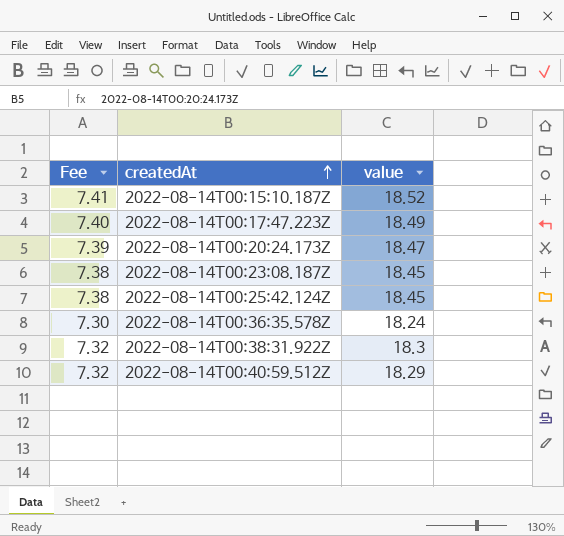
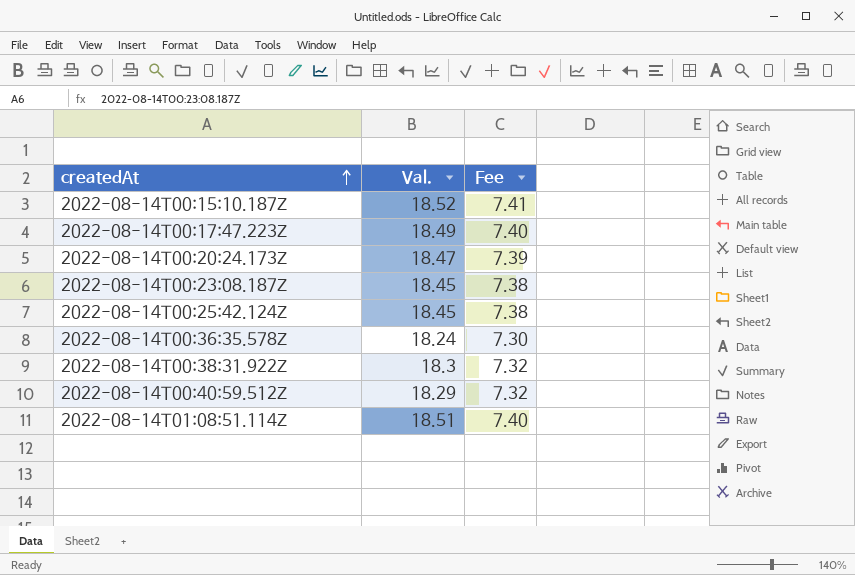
column name: value -> Val.
column Fee | position: 1 -> 3
row 2022-08-14T01:08:51.114Z: none -> 18.51 | 7.40

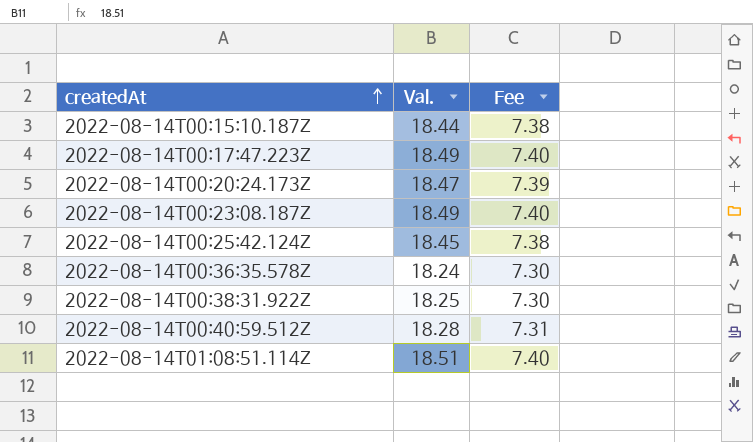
2022-08-14T00:15:10.187Z | Val.: 18.52 -> 18.44
2022-08-14T00:15:10.187Z | Fee: 7.41 -> 7.38
2022-08-14T00:23:08.187Z | Val.: 18.45 -> 18.49
2022-08-14T00:23:08.187Z | Fee: 7.38 -> 7.40
2022-08-14T00:38:31.922Z | Val.: 18.3 -> 18.25
2022-08-14T00:38:31.922Z | Fee: 7.32 -> 7.30
2022-08-14T00:40:59.512Z | Val.: 18.29 -> 18.28
2022-08-14T00:40:59.512Z | Fee: 7.32 -> 7.31

